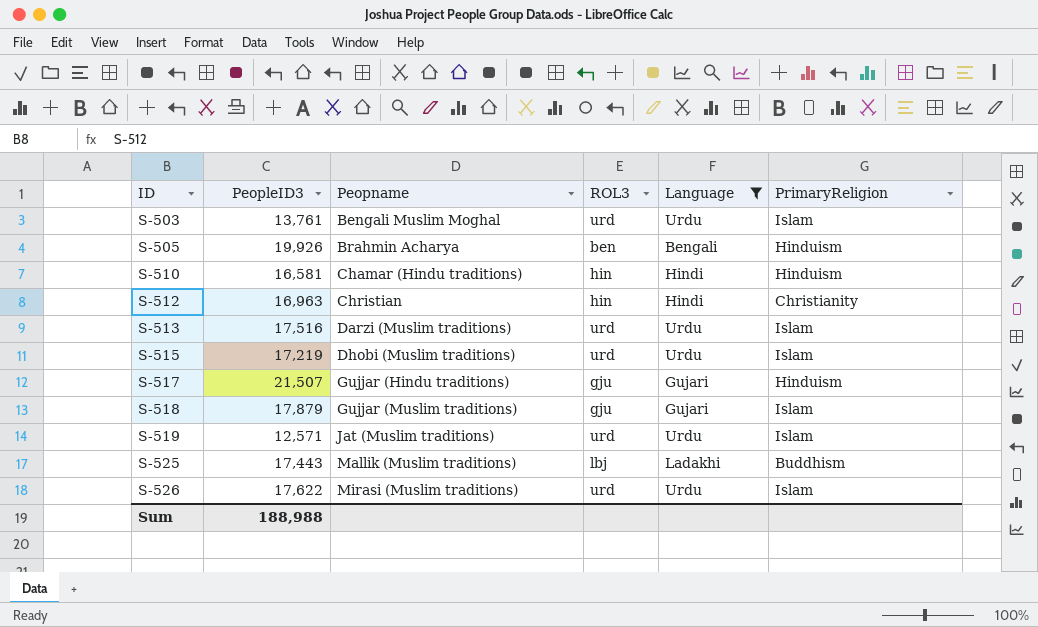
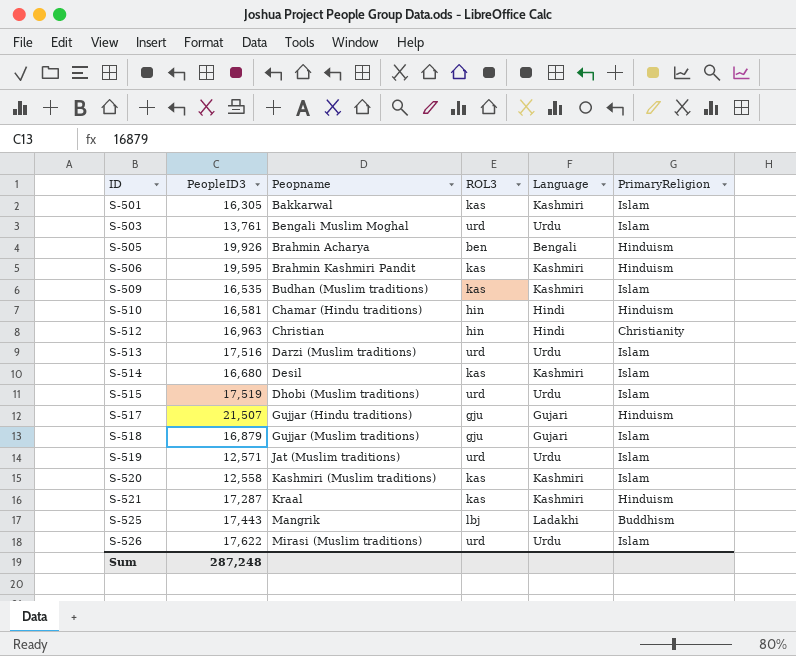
filter: Language != Kashmiri -> none
S-515 | PeopleID3: 17,219 -> 17,519
S-518 | PeopleID3: 17,879 -> 16,879
S-525 | Peopname: Mallik (Muslim traditions) -> Mangrik
Sum | PeopleID3: 188,988 -> 287,248

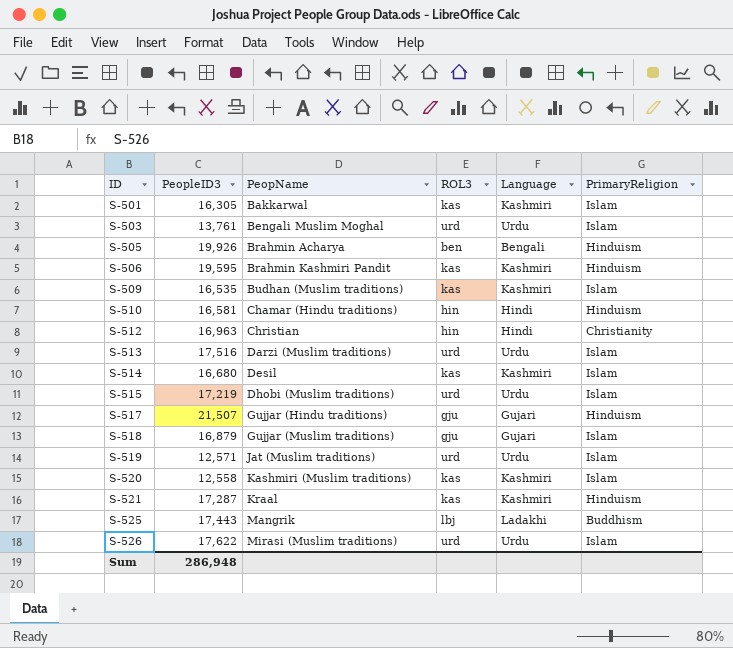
column name: Peopname -> PeopName
S-515 | PeopleID3: 17,519 -> 17,219
Sum | PeopleID3: 287,248 -> 286,948

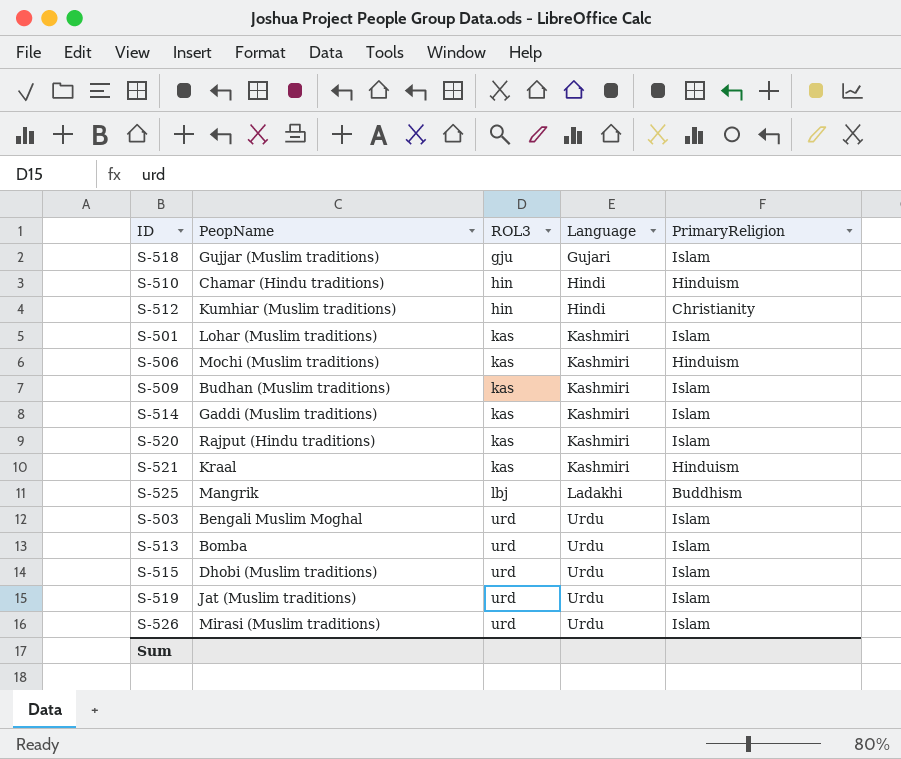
row order: ID ascending -> ROL3 ascending
column PeopleID3 | position: 2 -> none
row S-505: 19,926 | Brahmin Acharya | ben | Bengali | Hinduism -> none
row S-517: 21,507 | Gujjar (Hindu traditions) | gju | Gujari | Hinduism -> none
S-512 | PeopName: Christian -> Kumhiar (Muslim traditions)
S-501 | PeopName: Bakkarwal -> Lohar (Muslim traditions)
S-506 | PeopName: Brahmin Kashmiri Pandit -> Mochi (Muslim traditions)
S-514 | PeopName: Desil -> Gaddi (Muslim traditions)
S-520 | PeopName: Kashmiri (Muslim traditions) -> Rajput (Hindu traditions)
S-513 | PeopName: Darzi (Muslim traditions) -> Bomba

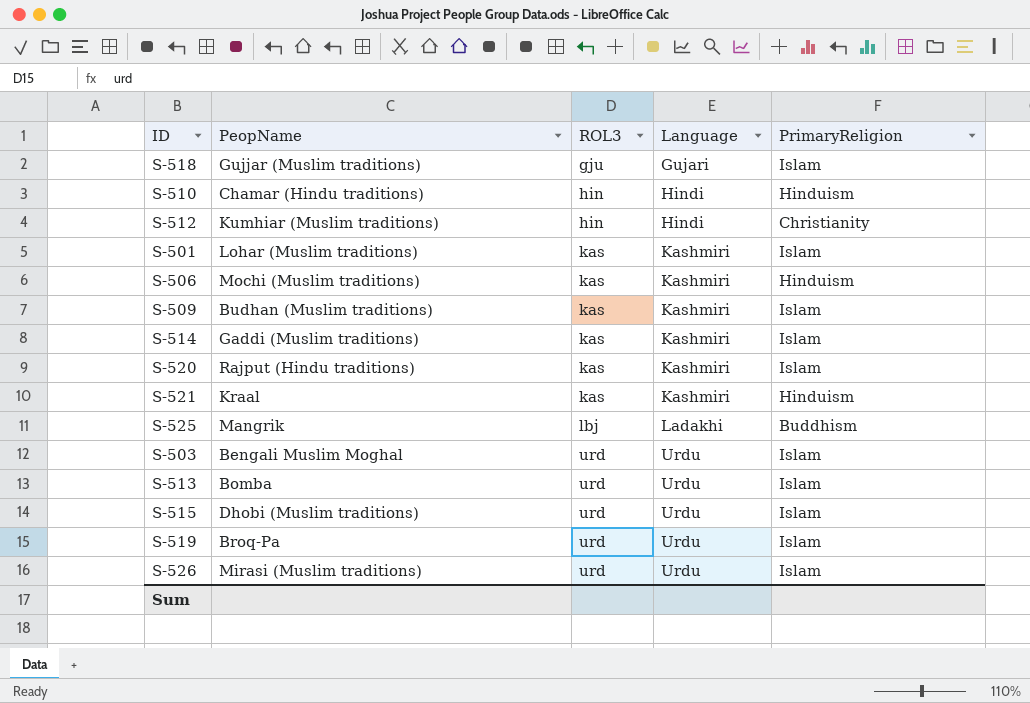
S-519 | PeopName: Jat (Muslim traditions) -> Broq-Pa

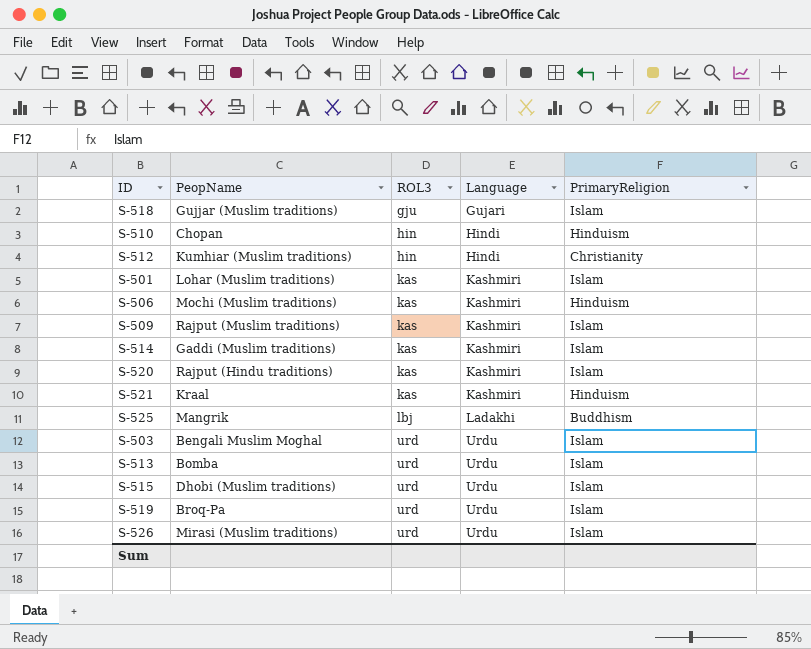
S-510 | PeopName: Chamar (Hindu traditions) -> Chopan
S-509 | PeopName: Budhan (Muslim traditions) -> Rajput (Muslim traditions)

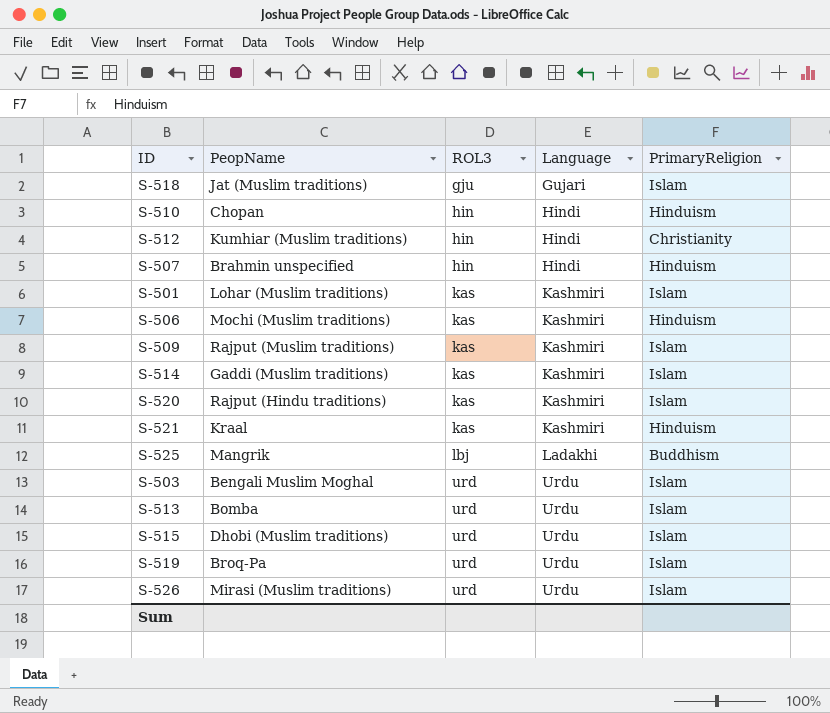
S-518 | PeopName: Gujjar (Muslim traditions) -> Jat (Muslim traditions)
row S-507: none -> Brahmin unspecified | hin | Hindi | Hinduism

